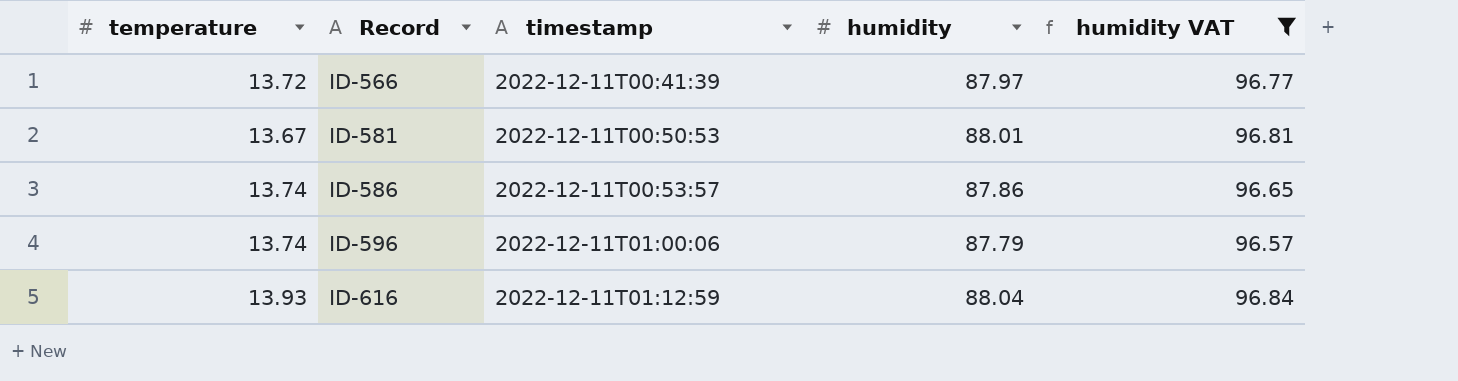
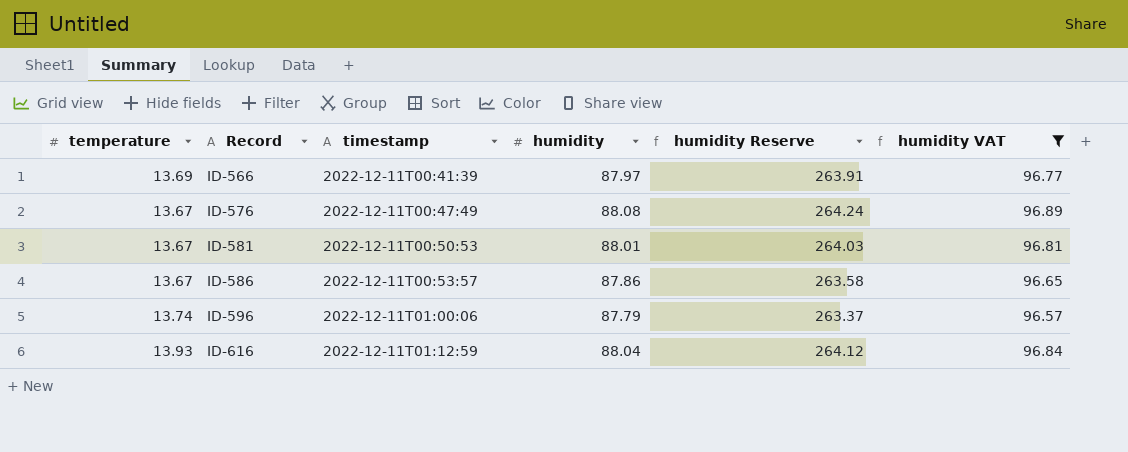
column humidity Reserve | formula: none -> [humidity] * 3
ID-566 | temperature: 13.72 -> 13.69
row ID-576: none -> 13.67 | 2022-12-11T00:47:49 | 88.08 | 264.24 | 96.89
ID-586 | temperature: 13.74 -> 13.67

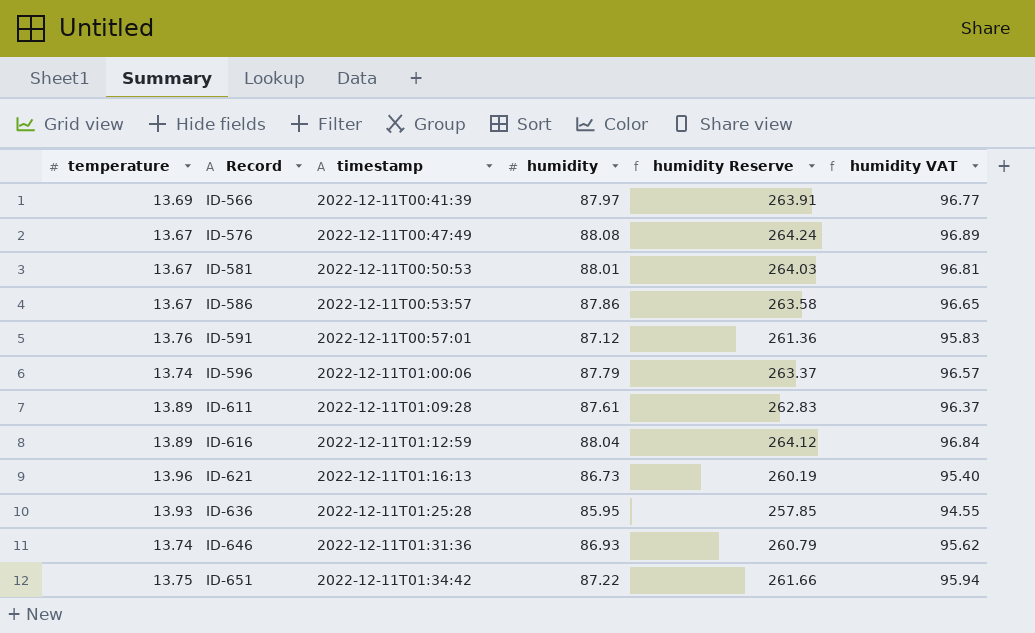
filter: humidity VAT >= 96.57 -> none
ID-616 | temperature: 13.93 -> 13.89

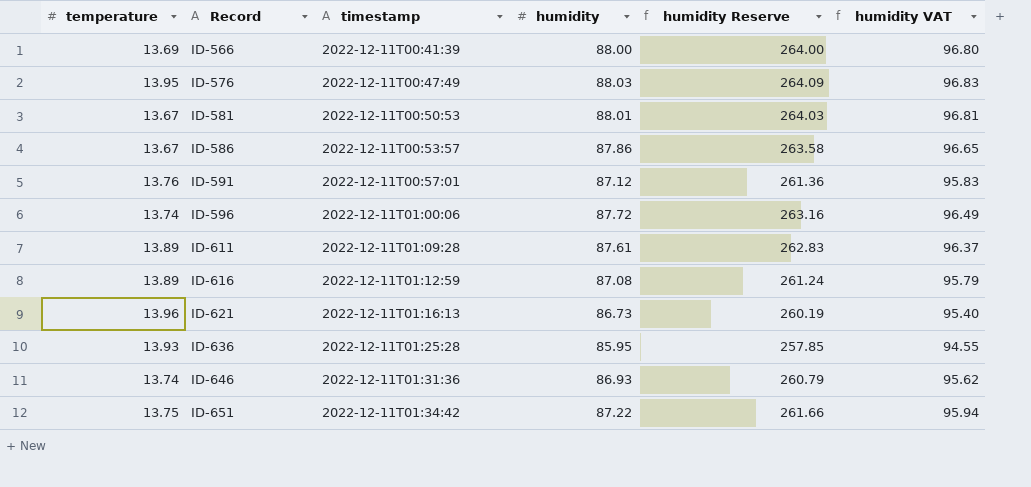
ID-566 | humidity: 87.97 -> 88.00
ID-566 | humidity Reserve: 263.91 -> 264.00
ID-566 | humidity VAT: 96.77 -> 96.80
ID-576 | temperature: 13.67 -> 13.95
ID-576 | humidity: 88.08 -> 88.03
ID-576 | humidity Reserve: 264.24 -> 264.09
ID-576 | humidity VAT: 96.89 -> 96.83
ID-596 | humidity: 87.79 -> 87.72
ID-596 | humidity Reserve: 263.37 -> 263.16
ID-596 | humidity VAT: 96.57 -> 96.49
ID-616 | humidity: 88.04 -> 87.08
ID-616 | humidity Reserve: 264.12 -> 261.24
ID-616 | humidity VAT: 96.84 -> 95.79

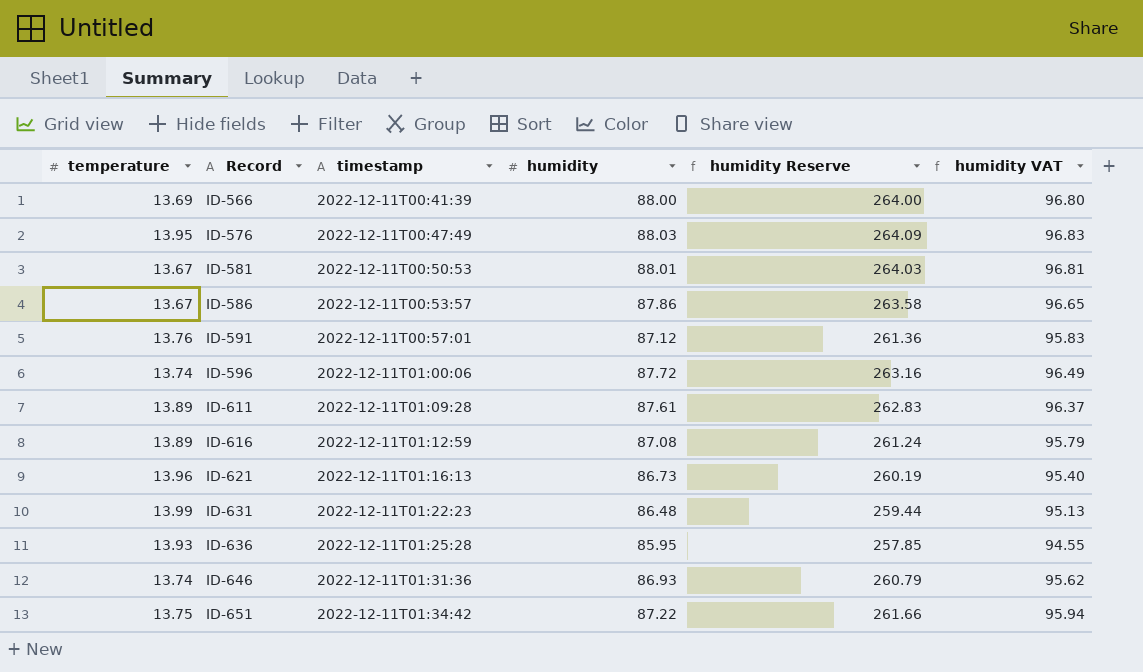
row ID-631: none -> 13.99 | 2022-12-11T01:22:23 | 86.48 | 259.44 | 95.13

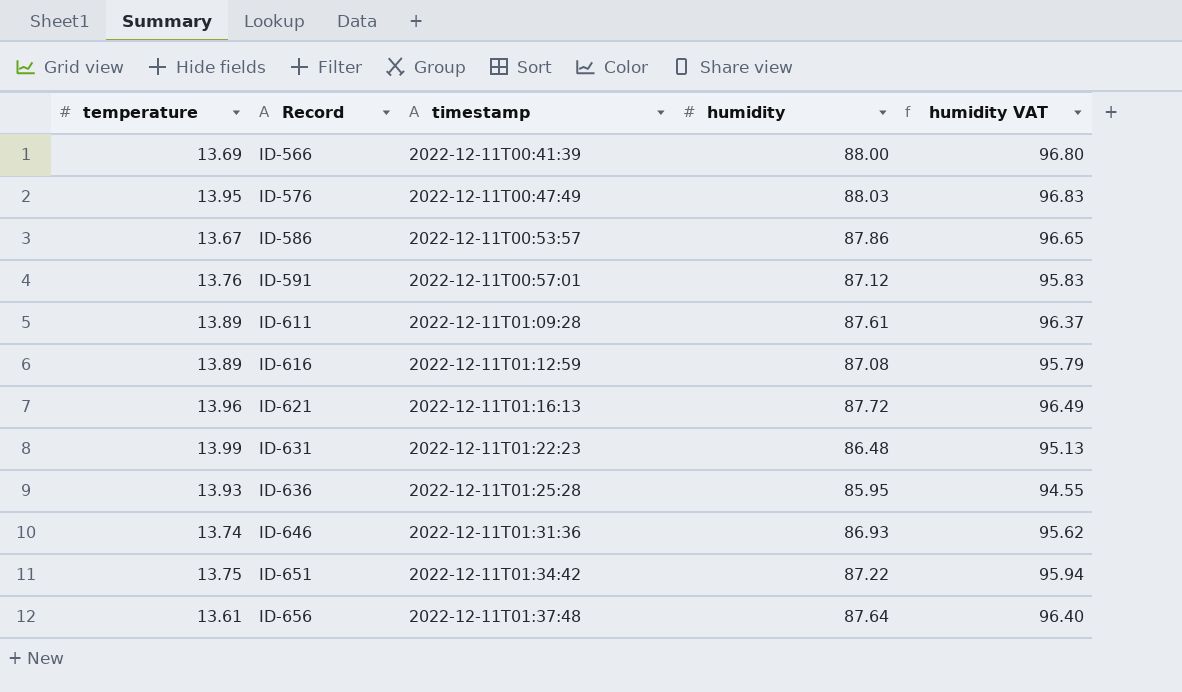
column humidity Reserve | formula: [humidity] * 3 -> none
row ID-581: 13.67 | 2022-12-11T00:50:53 | 88.01 | 264.03 | 96.81 -> none
row ID-596: 13.74 | 2022-12-11T01:00:06 | 87.72 | 263.16 | 96.49 -> none
ID-621 | humidity: 86.73 -> 87.72
ID-621 | humidity VAT: 95.40 -> 96.49
row ID-656: none -> 13.61 | 2022-12-11T01:37:48 | 87.64 | 96.40

